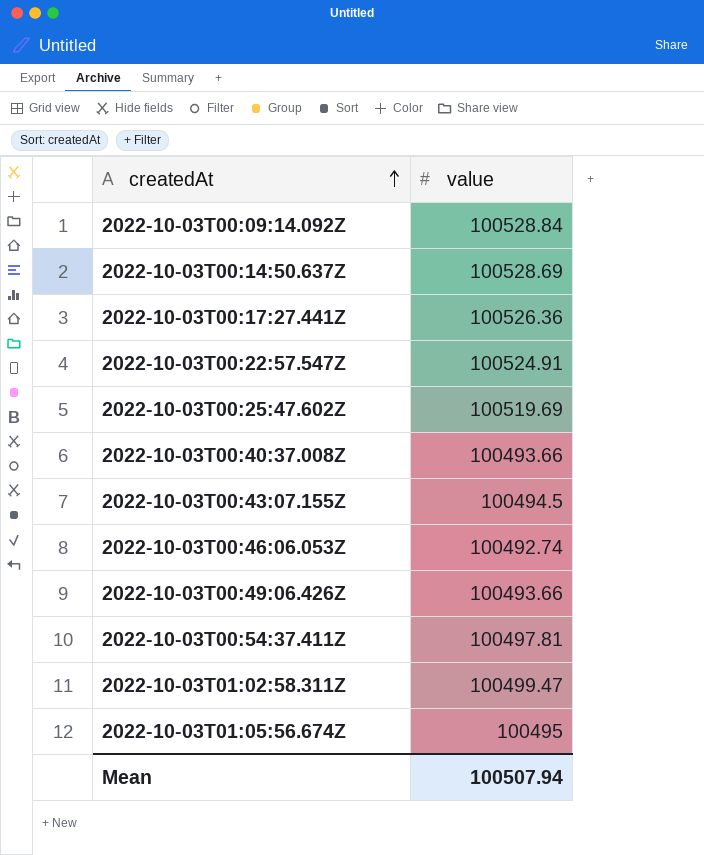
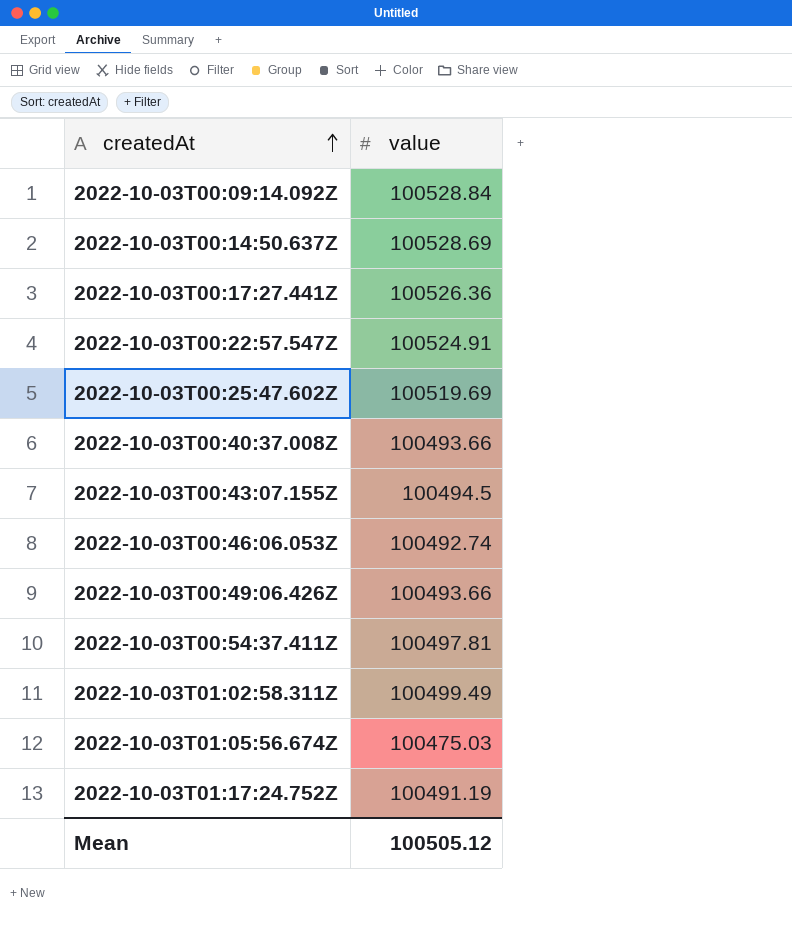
2022-10-03T01:02:58.311Z | value: 100499.47 -> 100499.49
2022-10-03T01:05:56.674Z | value: 100495 -> 100475.03
row 2022-10-03T01:17:24.752Z: none -> 100491.19
Mean | value: 100507.94 -> 100505.12

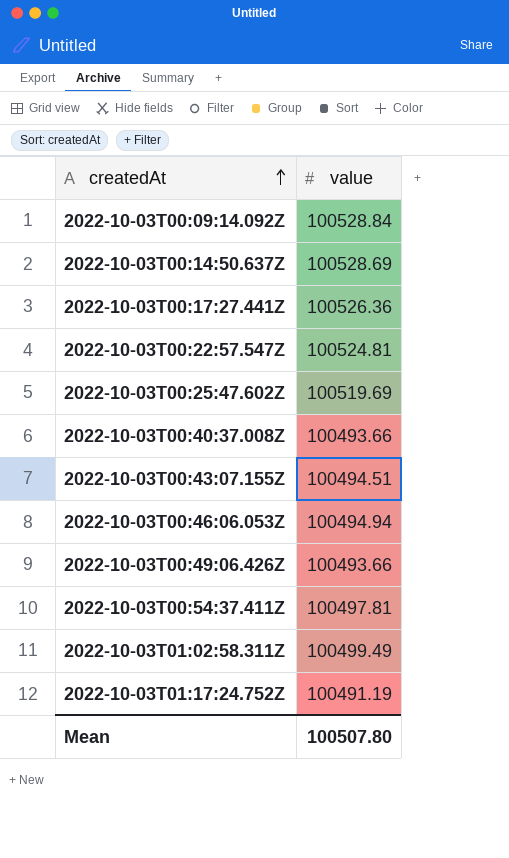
row 2022-10-03T01:05:56.674Z: 100475.03 -> none
2022-10-03T00:22:57.547Z | value: 100524.91 -> 100524.81
2022-10-03T00:43:07.155Z | value: 100494.5 -> 100494.51
2022-10-03T00:46:06.053Z | value: 100492.74 -> 100494.94
Mean | value: 100505.12 -> 100507.80

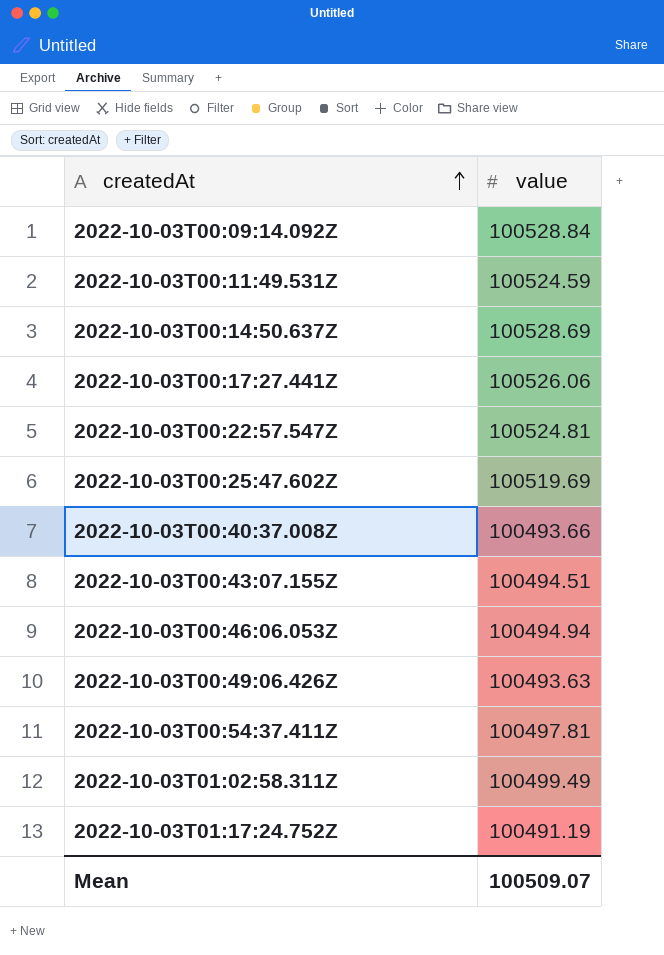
row 2022-10-03T00:11:49.531Z: none -> 100524.59
2022-10-03T00:17:27.441Z | value: 100526.36 -> 100526.06
2022-10-03T00:49:06.426Z | value: 100493.66 -> 100493.63
Mean | value: 100507.80 -> 100509.07

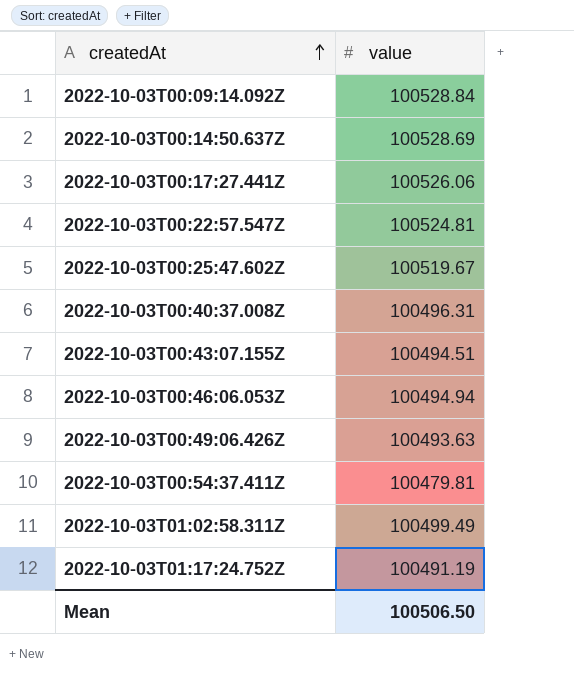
row 2022-10-03T00:11:49.531Z: 100524.59 -> none
2022-10-03T00:25:47.602Z | value: 100519.69 -> 100519.67
2022-10-03T00:40:37.008Z | value: 100493.66 -> 100496.31
2022-10-03T00:54:37.411Z | value: 100497.81 -> 100479.81
Mean | value: 100509.07 -> 100506.50

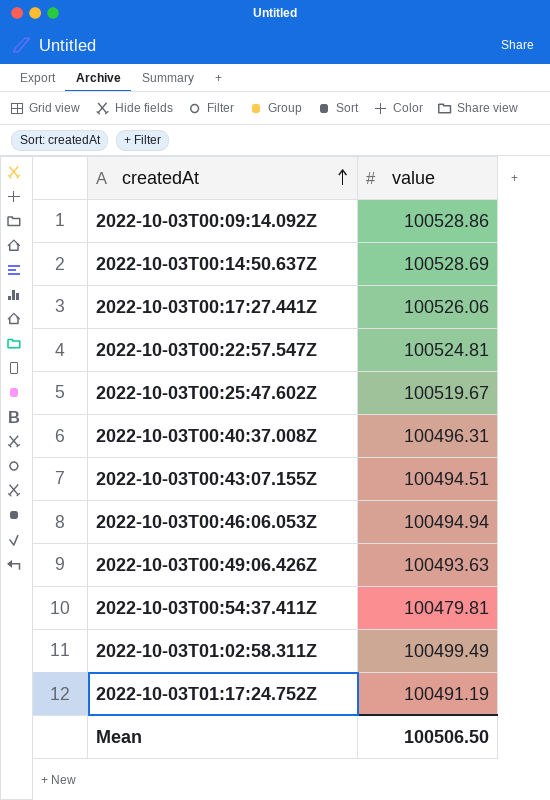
2022-10-03T00:09:14.092Z | value: 100528.84 -> 100528.86

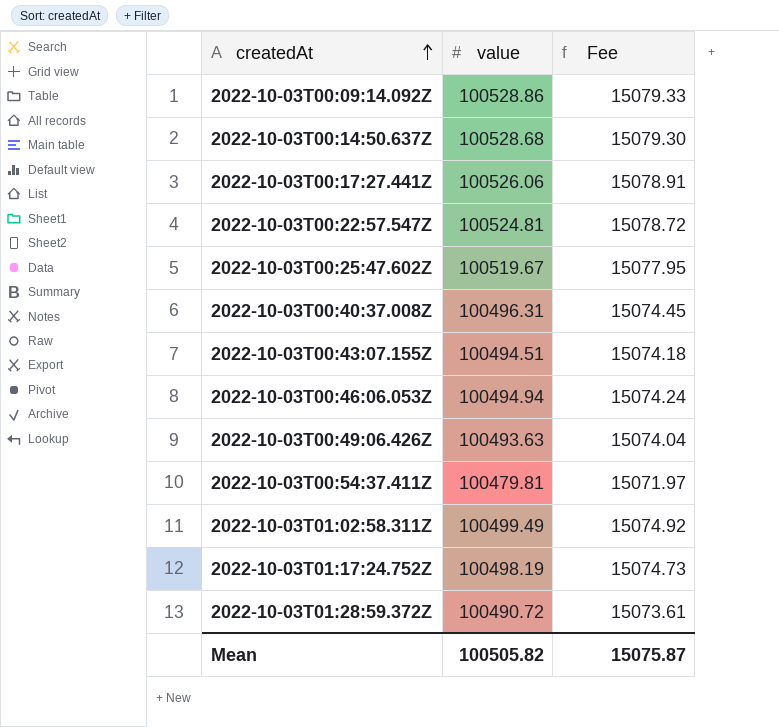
column Fee | formula: none -> [value] * 0.15
2022-10-03T00:14:50.637Z | value: 100528.69 -> 100528.68
2022-10-03T01:17:24.752Z | value: 100491.19 -> 100498.19
row 2022-10-03T01:28:59.372Z: none -> 100490.72 | 15073.61
Mean | value: 100506.50 -> 100505.82

